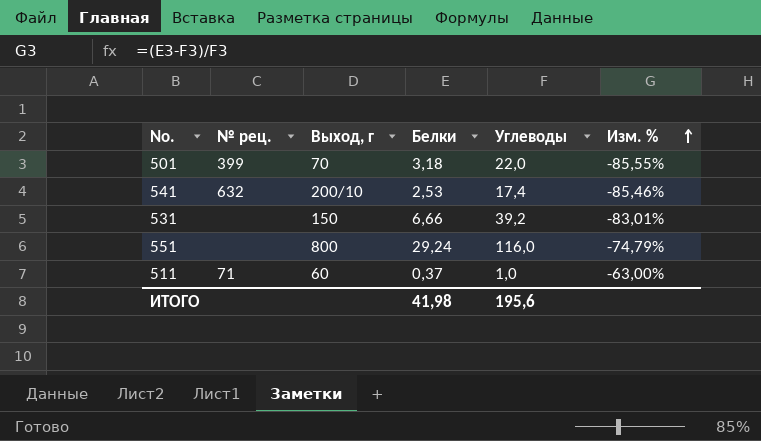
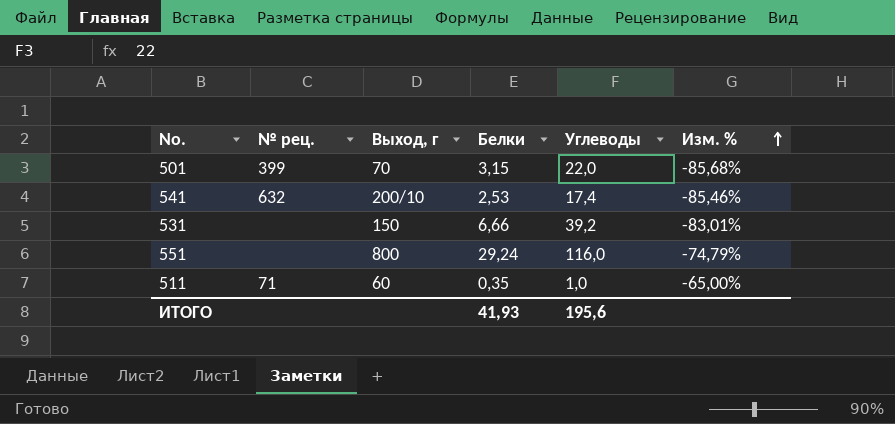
501 | Белки: 3,18 -> 3,15
501 | Изм. %: -85,55% -> -85,68%
511 | Белки: 0,37 -> 0,35
511 | Изм. %: -63,00% -> -65,00%
ИТОГО | Белки: 41,98 -> 41,93

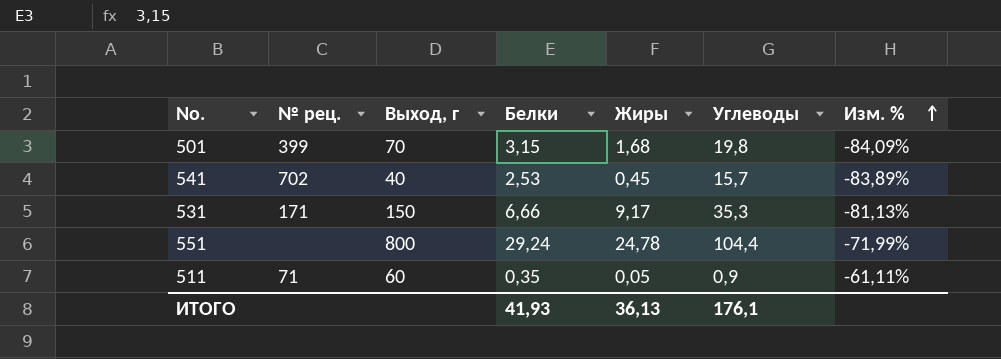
column Жиры | position: none -> 5
501 | Углеводы: 22,0 -> 19,8
501 | Изм. %: -85,68% -> -84,09%
541 | № рец.: 632 -> 702
541 | Выход, г: 200/10 -> 40
541 | Углеводы: 17,4 -> 15,7
541 | Изм. %: -85,46% -> -83,89%
531 | № рец.: none -> 171
531 | Углеводы: 39,2 -> 35,3
531 | Изм. %: -83,01% -> -81,13%
551 | Углеводы: 116,0 -> 104,4
551 | Изм. %: -74,79% -> -71,99%
511 | Углеводы: 1,0 -> 0,9
511 | Изм. %: -65,00% -> -61,11%
ИТОГО | Углеводы: 195,6 -> 176,1

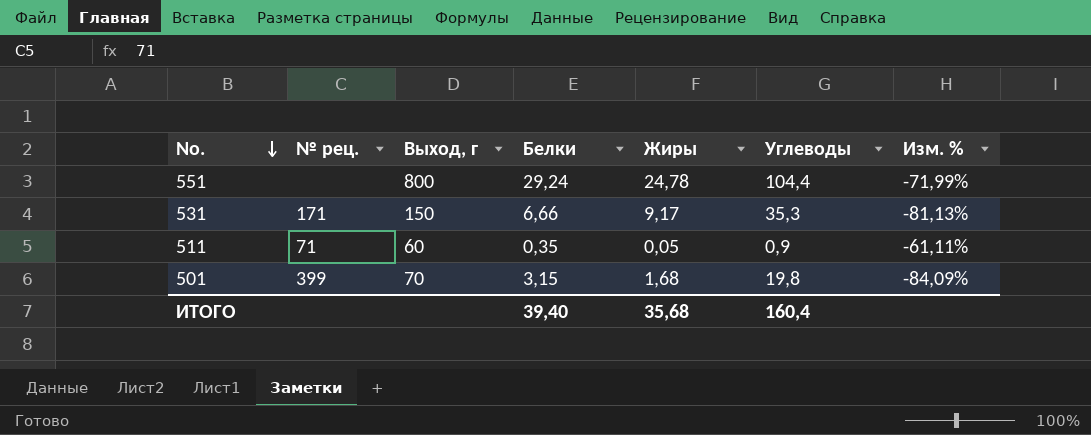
row order: Изм. % ascending -> No. descending
row 541: 702 | 40 | 2,53 | 0,45 | 15,7 | -83,89% -> none
ИТОГО | Белки: 41,93 -> 39,40
ИТОГО | Жиры: 36,13 -> 35,68
ИТОГО | Углеводы: 176,1 -> 160,4

